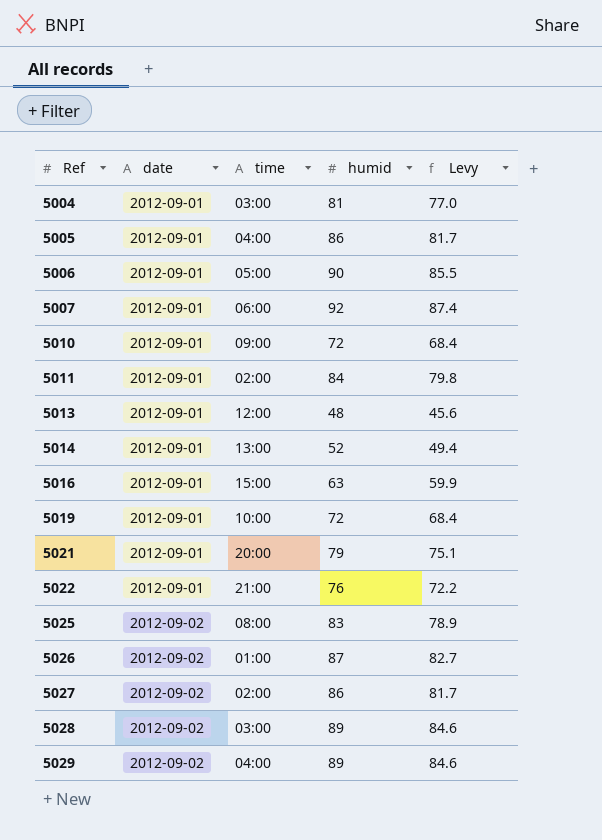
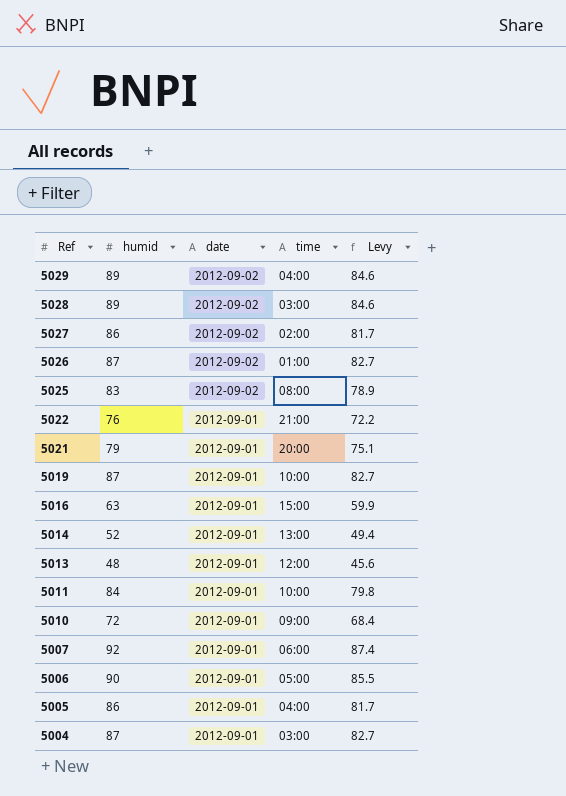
row order: Ref ascending -> Ref descending
column humid | position: 4 -> 2
5019 | humid: 72 -> 87
5019 | Levy: 68.4 -> 82.7
5011 | time: 02:00 -> 10:00
5004 | humid: 81 -> 87
5004 | Levy: 77.0 -> 82.7

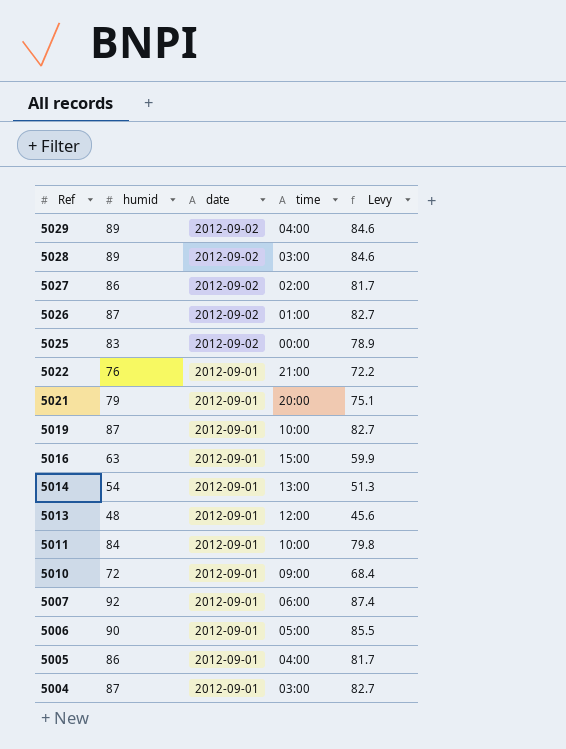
5025 | time: 08:00 -> 00:00
5014 | humid: 52 -> 54
5014 | Levy: 49.4 -> 51.3

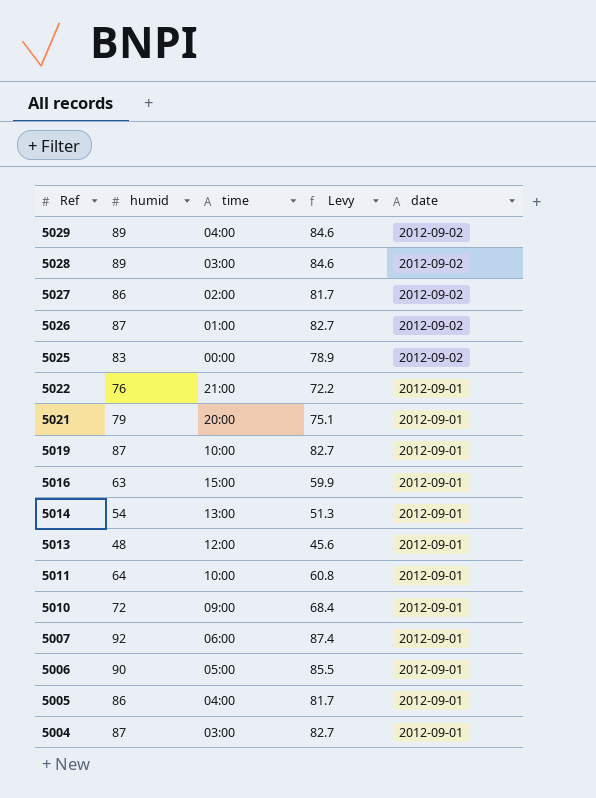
column date | position: 3 -> 5
5011 | humid: 84 -> 64
5011 | Levy: 79.8 -> 60.8

